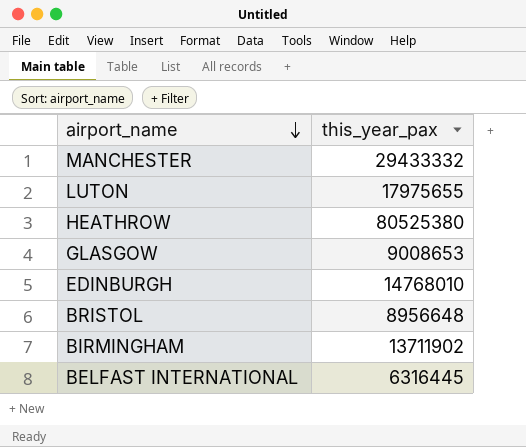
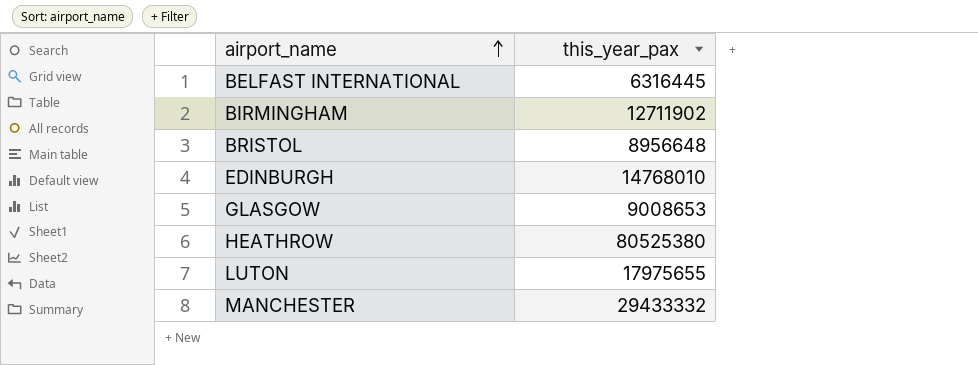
row order: airport_name descending -> airport_name ascending
BIRMINGHAM | this_year_pax: 13711902 -> 12711902

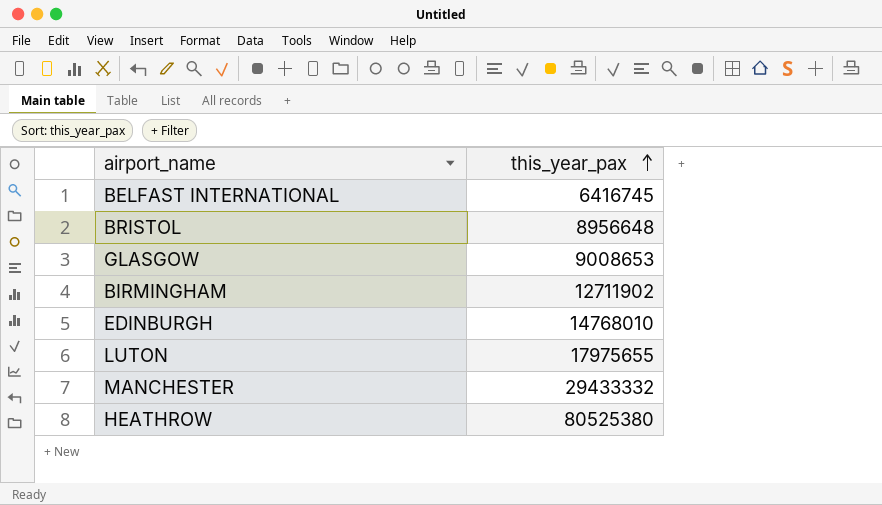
row order: airport_name ascending -> this_year_pax ascending
BELFAST INTERNATIONAL | this_year_pax: 6316445 -> 6416745

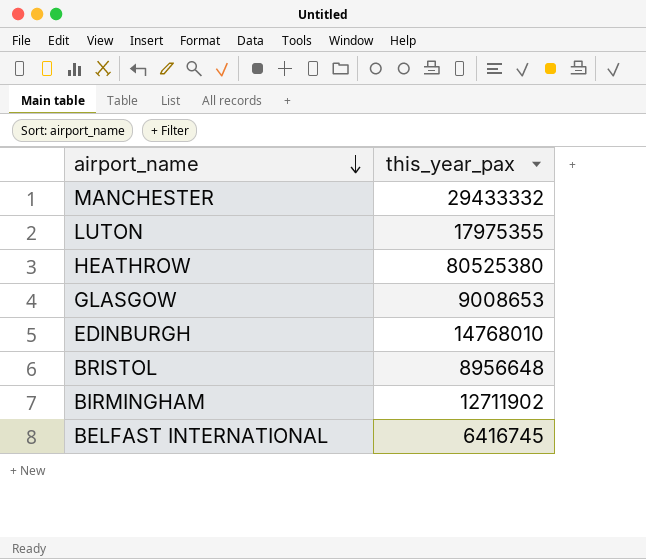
row order: this_year_pax ascending -> airport_name descending
LUTON | this_year_pax: 17975655 -> 17975355

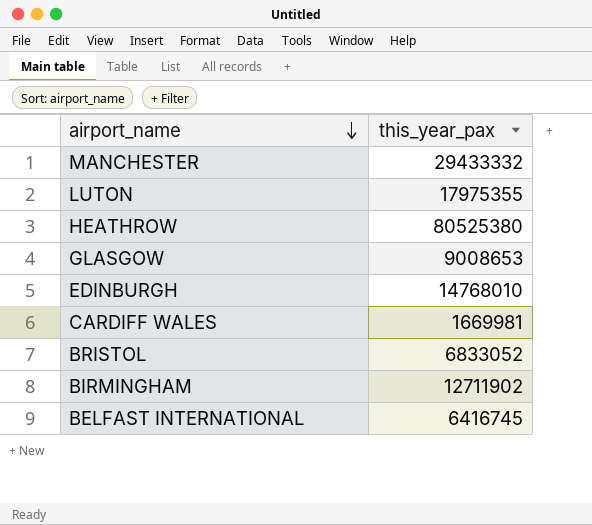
row CARDIFF WALES: none -> 1669981
BRISTOL | this_year_pax: 8956648 -> 6833052

